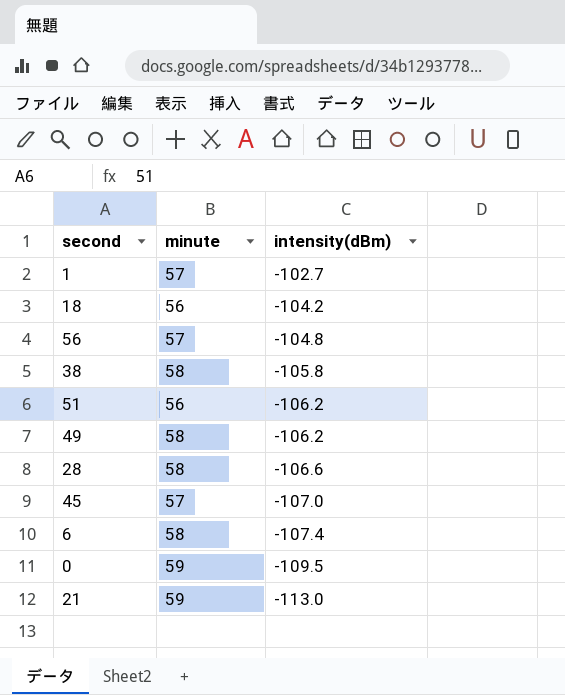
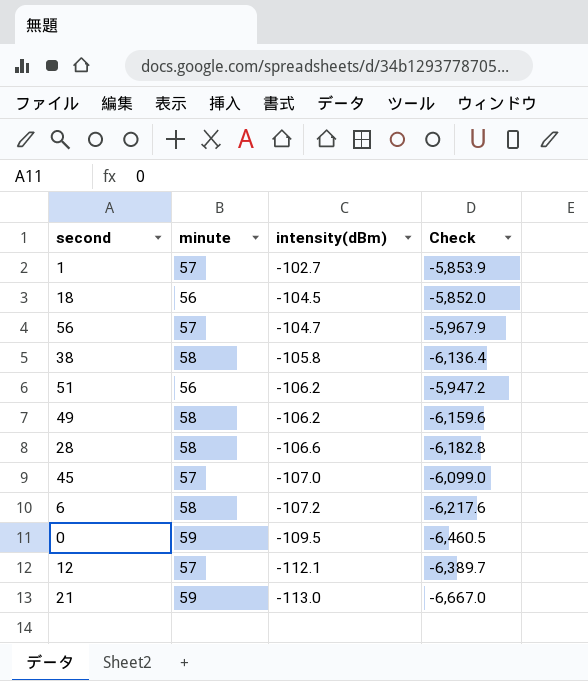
column Check | formula: none -> [minute] * [intensity(dBm)]
18 | intensity(dBm): -104.2 -> -104.5
56 | intensity(dBm): -104.8 -> -104.7
6 | intensity(dBm): -107.4 -> -107.2
row 12: none -> 57 | -112.1 | -6,389.7

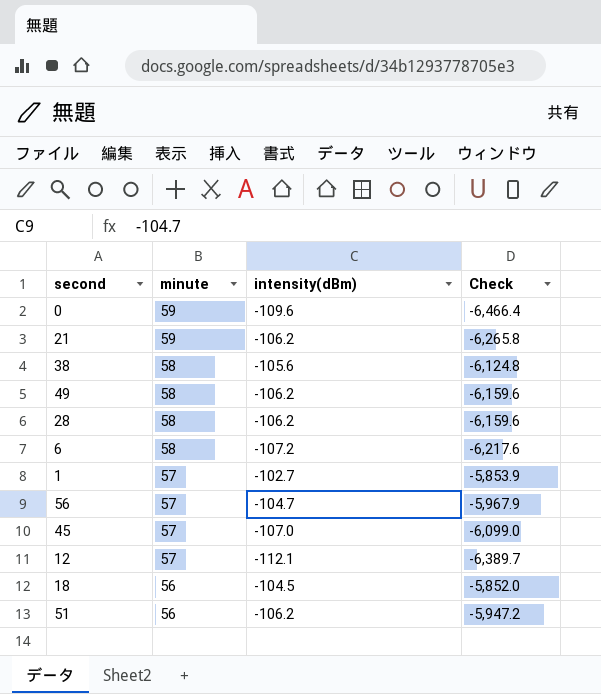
row order: intensity(dBm) descending -> minute descending
0 | intensity(dBm): -109.5 -> -109.6
0 | Check: -6,460.5 -> -6,466.4
21 | intensity(dBm): -113.0 -> -106.2
21 | Check: -6,667.0 -> -6,265.8
38 | intensity(dBm): -105.8 -> -105.6
38 | Check: -6,136.4 -> -6,124.8
28 | intensity(dBm): -106.6 -> -106.2
28 | Check: -6,182.8 -> -6,159.6

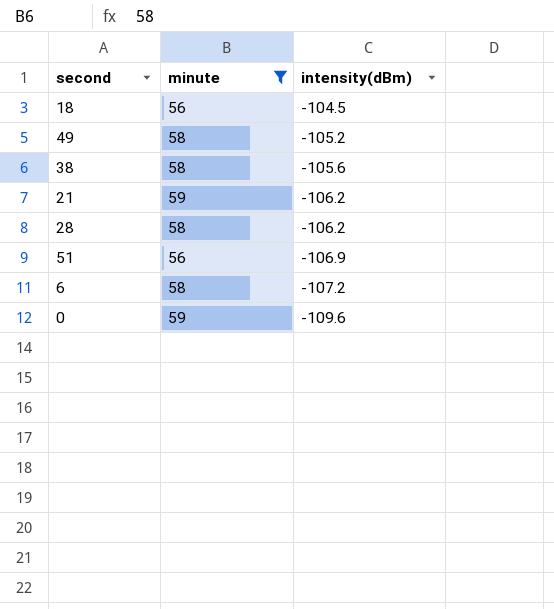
filter: none -> minute != 57
row order: minute descending -> intensity(dBm) descending
column Check | formula: [minute] * [intensity(dBm)] -> none
49 | intensity(dBm): -106.2 -> -105.2
51 | intensity(dBm): -106.2 -> -106.9

